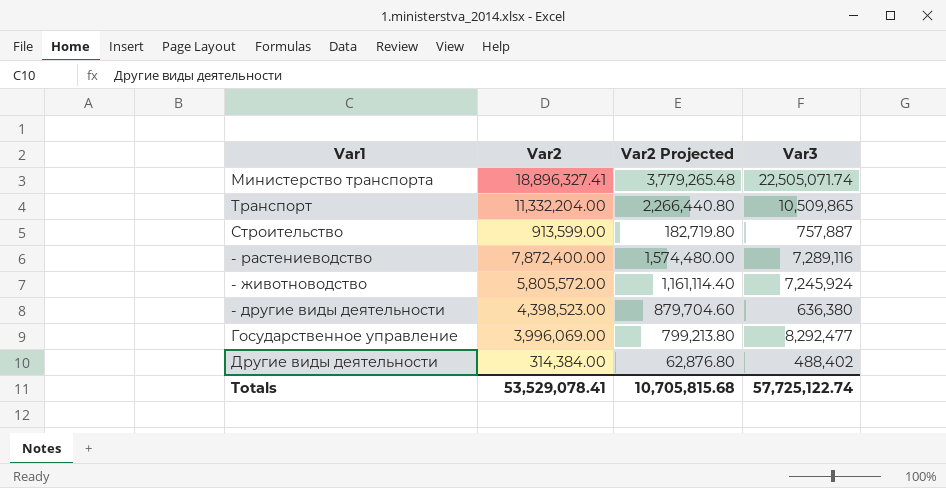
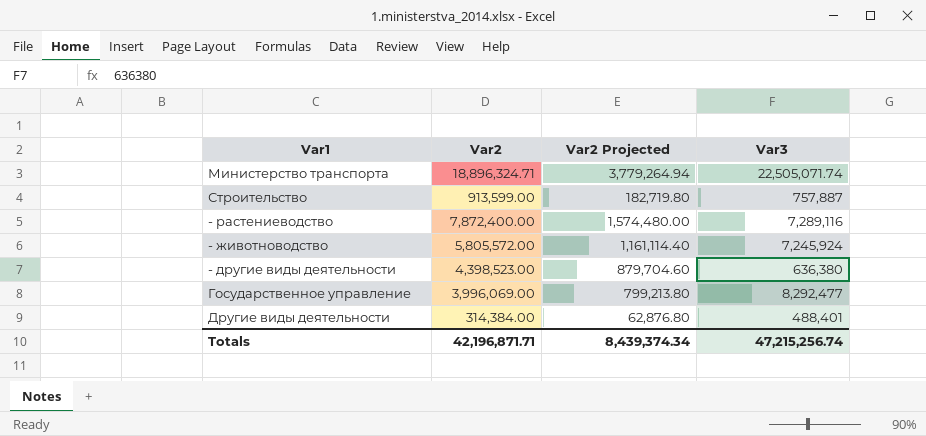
row Транспорт: 11,332,204.00 | 2,266,440.80 | 10,509,865 -> none
Министерство транспорта | Var2: 18,896,327.41 -> 18,896,324.71
Министерство транспорта | Var2 Projected: 3,779,265.48 -> 3,779,264.94
Другие виды деятельности | Var3: 488,402 -> 488,401
Totals | Var2: 53,529,078.41 -> 42,196,871.71
Totals | Var2 Projected: 10,705,815.68 -> 8,439,374.34
Totals | Var3: 57,725,122.74 -> 47,215,256.74

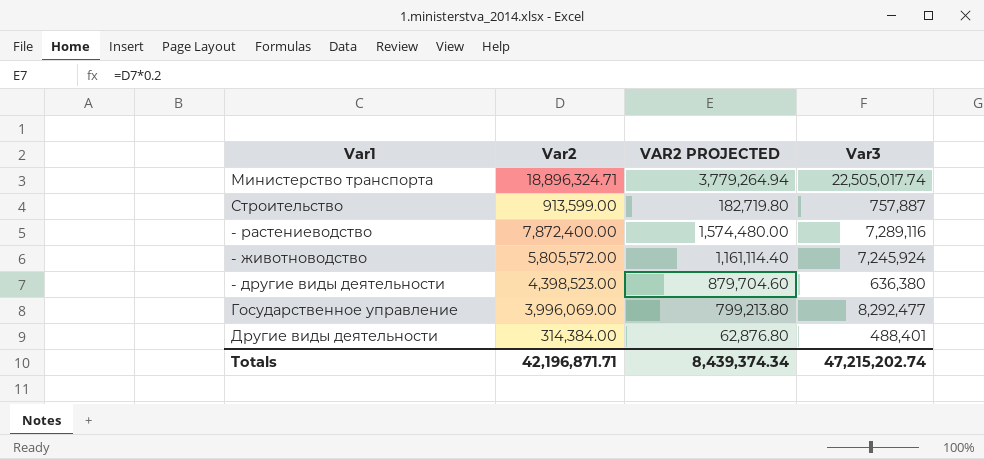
column name: Var2 Projected -> VAR2 PROJECTED
Министерство транспорта | Var3: 22,505,071.74 -> 22,505,017.74
Totals | Var3: 47,215,256.74 -> 47,215,202.74

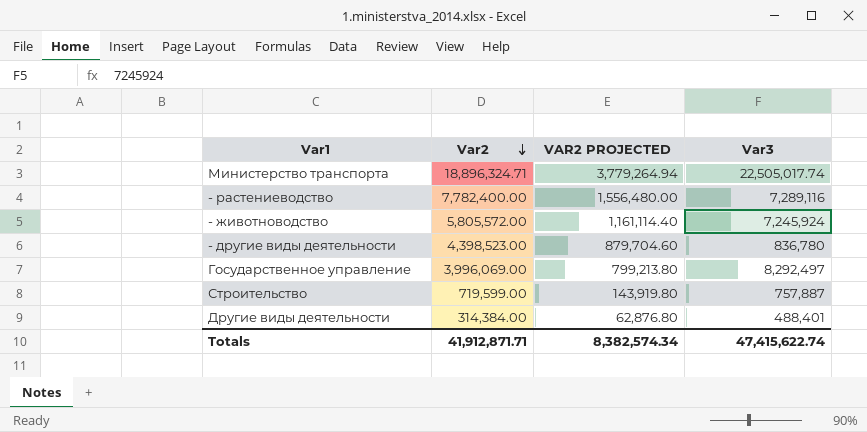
row order: none -> Var2 descending
- растениеводство | Var2: 7,872,400.00 -> 7,782,400.00
- растениеводство | VAR2 PROJECTED: 1,574,480.00 -> 1,556,480.00
- другие виды деятельности | Var3: 636,380 -> 836,780
Государственное управление | Var3: 8,292,477 -> 8,292,497
Строительство | Var2: 913,599.00 -> 719,599.00
Строительство | VAR2 PROJECTED: 182,719.80 -> 143,919.80
Totals | Var2: 42,196,871.71 -> 41,912,871.71
Totals | VAR2 PROJECTED: 8,439,374.34 -> 8,382,574.34
Totals | Var3: 47,215,202.74 -> 47,415,622.74

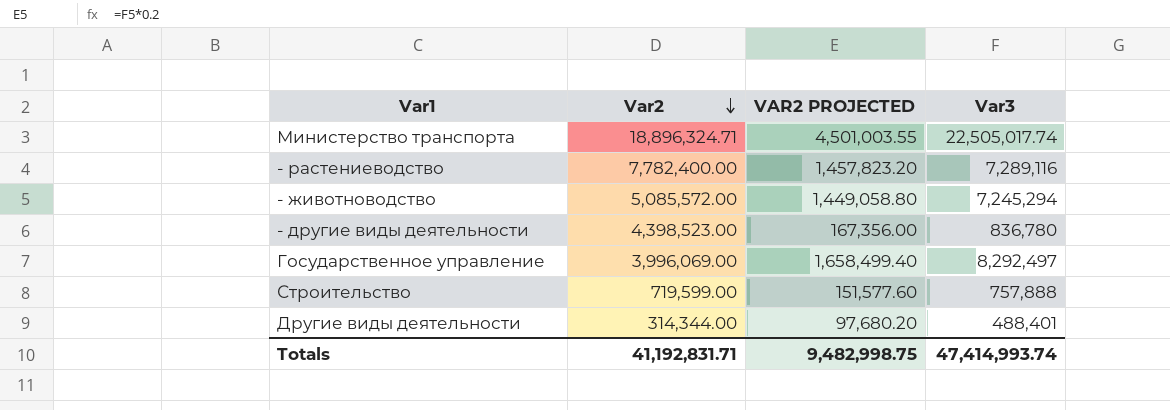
column VAR2 PROJECTED | formula: [Var2] * 0.2 -> [Var3] * 0.2
- животноводство | Var2: 5,805,572.00 -> 5,085,572.00
- животноводство | Var3: 7,245,924 -> 7,245,294
Строительство | Var3: 757,887 -> 757,888
Другие виды деятельности | Var2: 314,384.00 -> 314,344.00
Totals | Var2: 41,912,871.71 -> 41,192,831.71
Totals | VAR2 PROJECTED: 8,382,574.34 -> 9,482,998.75
Totals | Var3: 47,415,622.74 -> 47,414,993.74

